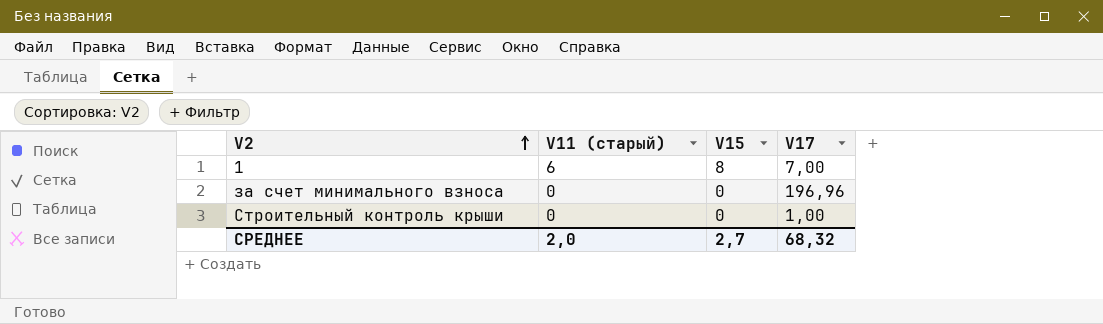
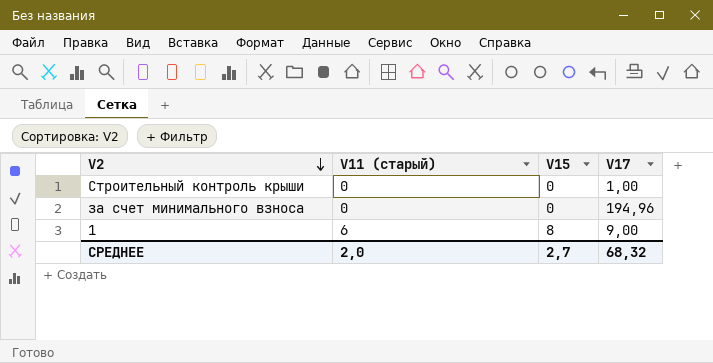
row order: V2 ascending -> V2 descending
за счет минимального взноса | V17: 196,96 -> 194,96
1 | V17: 7,00 -> 9,00

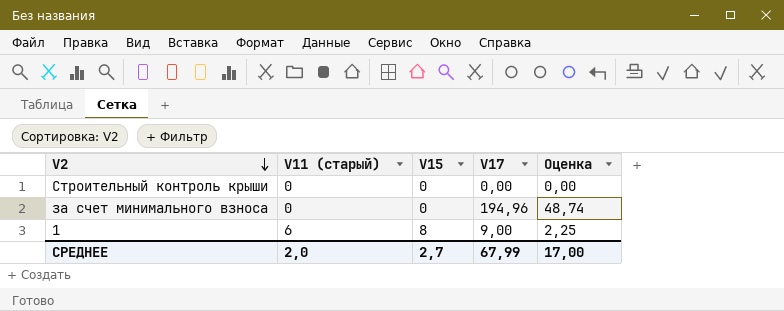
column Оценка | formula: none -> [V17] * 0,25
Строительный контроль крыши | V17: 1,00 -> 0,00
СРЕДНЕЕ | V17: 68,32 -> 67,99

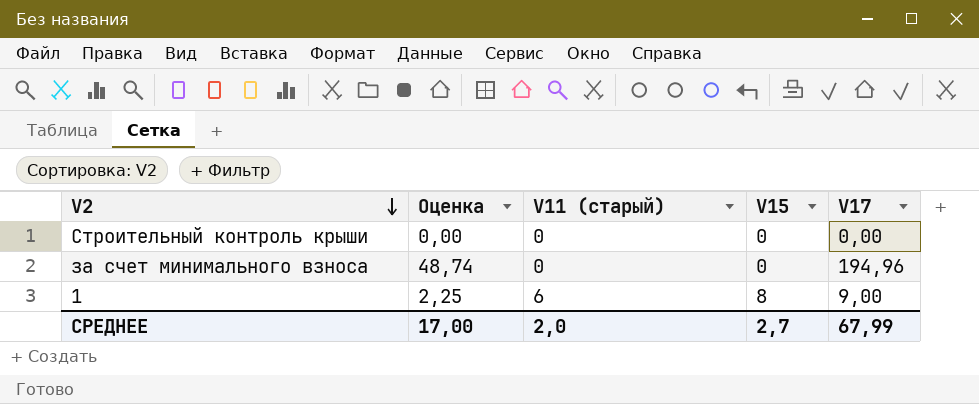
column Оценка | position: 5 -> 2

